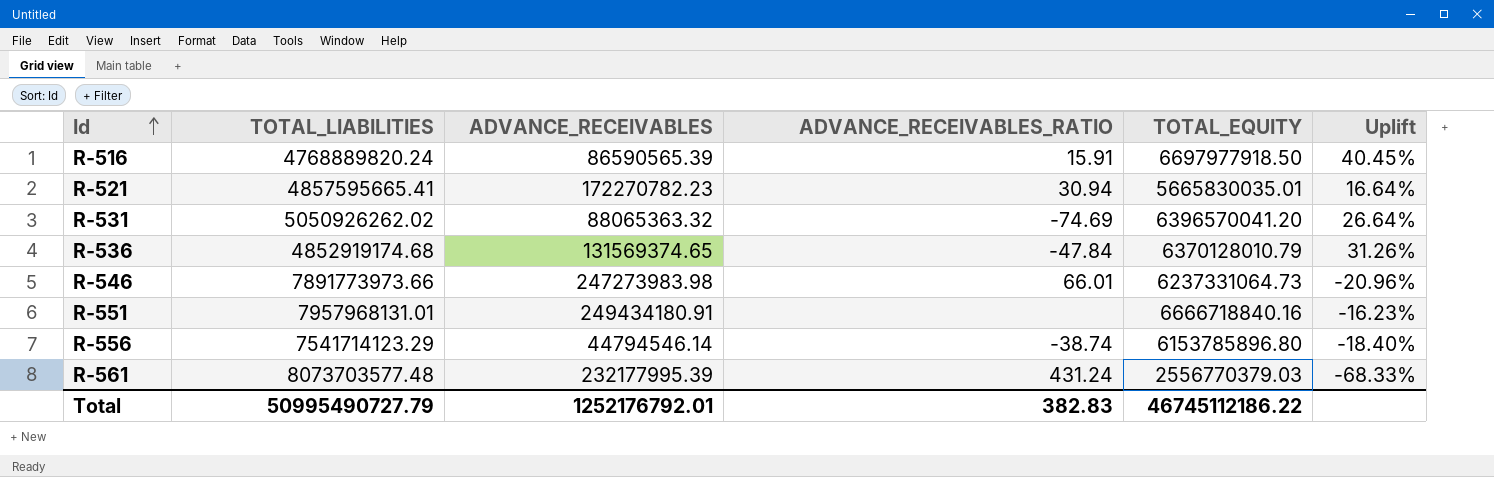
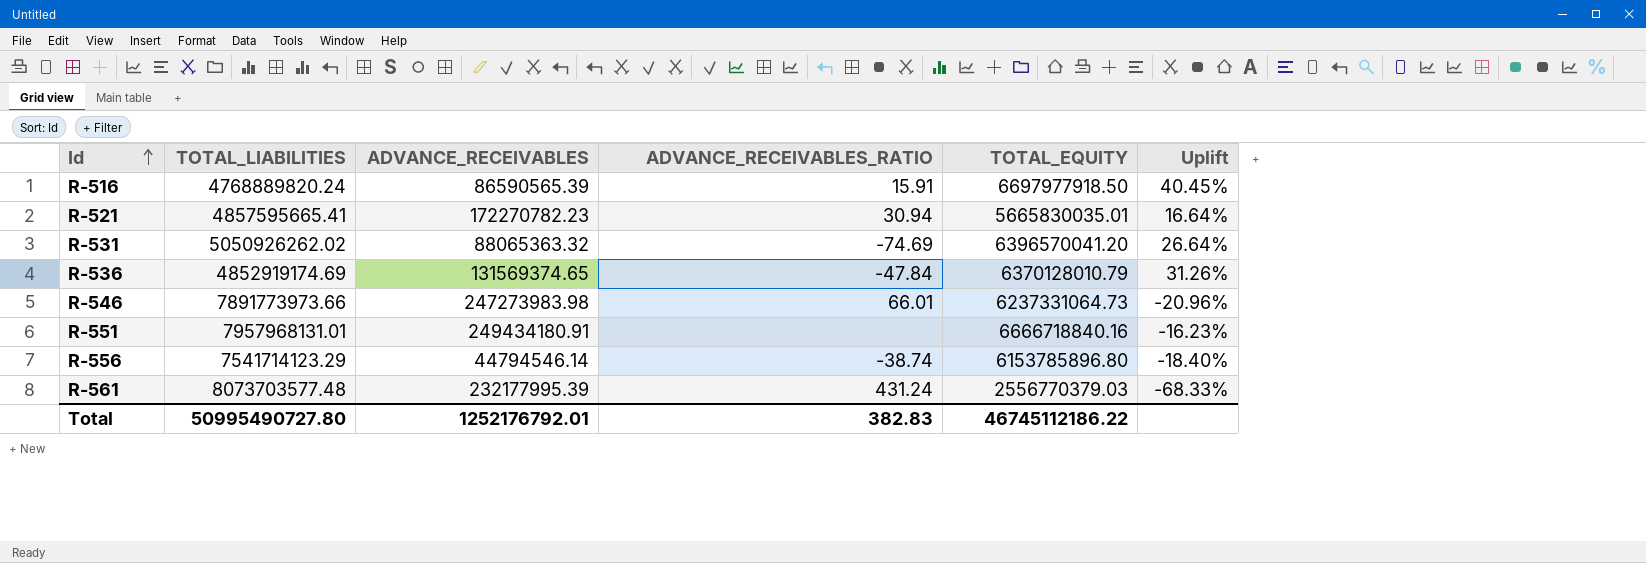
R-536 | TOTAL_LIABILITIES: 4852919174.68 -> 4852919174.69
Total | TOTAL_LIABILITIES: 50995490727.79 -> 50995490727.80

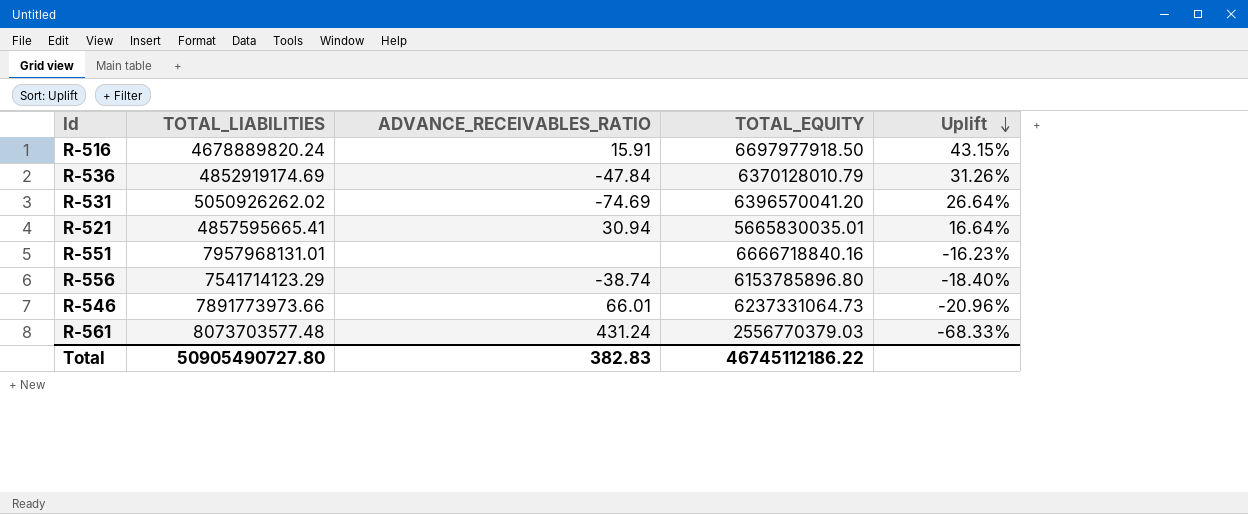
row order: Id ascending -> Uplift descending
column ADVANCE_RECEIVABLES | position: 3 -> none
R-516 | TOTAL_LIABILITIES: 4768889820.24 -> 4678889820.24
R-516 | Uplift: 40.45% -> 43.15%
Total | TOTAL_LIABILITIES: 50995490727.80 -> 50905490727.80

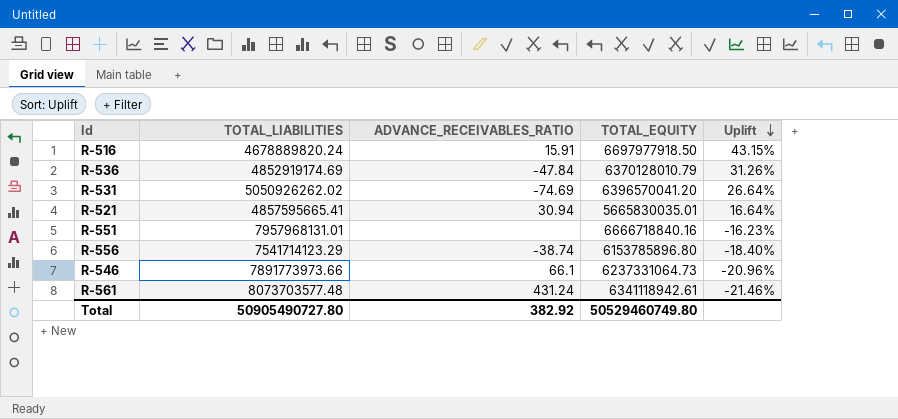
R-546 | ADVANCE_RECEIVABLES_RATIO: 66.01 -> 66.1
R-561 | TOTAL_EQUITY: 2556770379.03 -> 6341118942.61
R-561 | Uplift: -68.33% -> -21.46%
Total | ADVANCE_RECEIVABLES_RATIO: 382.83 -> 382.92
Total | TOTAL_EQUITY: 46745112186.22 -> 50529460749.80

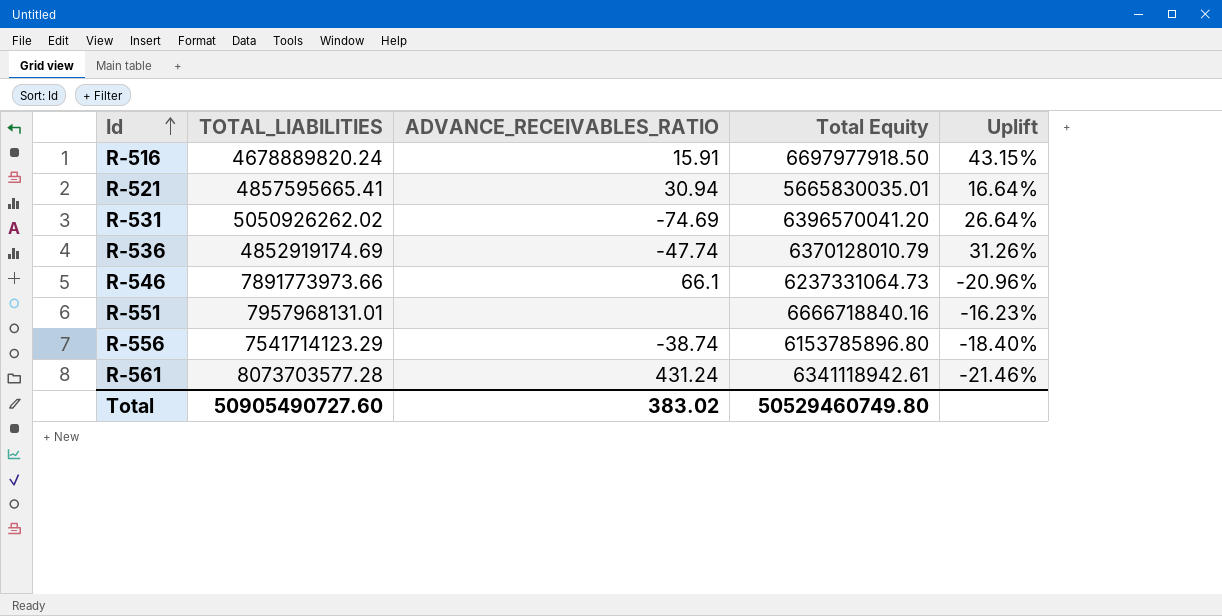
row order: Uplift descending -> Id ascending
column name: TOTAL_EQUITY -> Total Equity
R-536 | ADVANCE_RECEIVABLES_RATIO: -47.84 -> -47.74
R-561 | TOTAL_LIABILITIES: 8073703577.48 -> 8073703577.28
Total | TOTAL_LIABILITIES: 50905490727.80 -> 50905490727.60
Total | ADVANCE_RECEIVABLES_RATIO: 382.92 -> 383.02

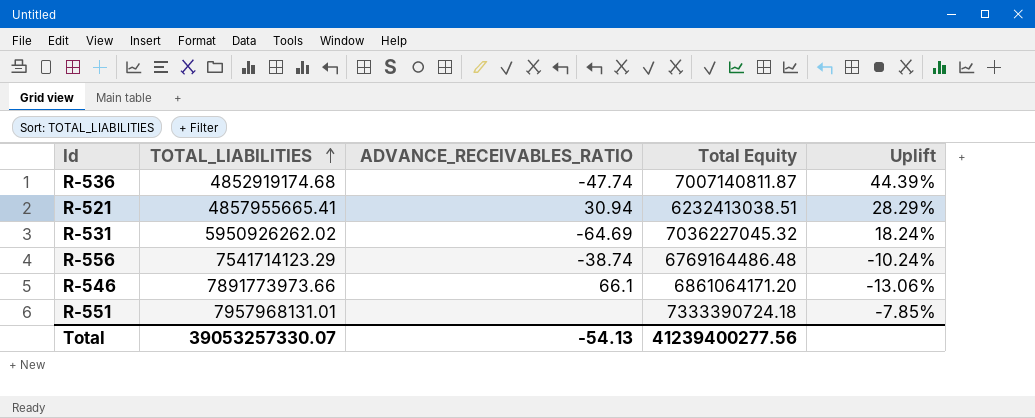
row order: Id ascending -> TOTAL_LIABILITIES ascending
row R-516: 4678889820.24 | 15.91 | 6697977918.50 | 43.15% -> none
row R-561: 8073703577.28 | 431.24 | 6341118942.61 | -21.46% -> none
R-536 | TOTAL_LIABILITIES: 4852919174.69 -> 4852919174.68
R-536 | Total Equity: 6370128010.79 -> 7007140811.87
R-536 | Uplift: 31.26% -> 44.39%
R-521 | TOTAL_LIABILITIES: 4857595665.41 -> 4857955665.41
R-521 | Total Equity: 5665830035.01 -> 6232413038.51
R-521 | Uplift: 16.64% -> 28.29%
R-531 | TOTAL_LIABILITIES: 5050926262.02 -> 5950926262.02
R-531 | ADVANCE_RECEIVABLES_RATIO: -74.69 -> -64.69
R-531 | Total Equity: 6396570041.20 -> 7036227045.32
R-531 | Uplift: 26.64% -> 18.24%
R-556 | Total Equity: 6153785896.80 -> 6769164486.48
R-556 | Uplift: -18.40% -> -10.24%
R-546 | Total Equity: 6237331064.73 -> 6861064171.20
R-546 | Uplift: -20.96% -> -13.06%
R-551 | Total Equity: 6666718840.16 -> 7333390724.18
R-551 | Uplift: -16.23% -> -7.85%
Total | TOTAL_LIABILITIES: 50905490727.60 -> 39053257330.07
Total | ADVANCE_RECEIVABLES_RATIO: 383.02 -> -54.13
Total | Total Equity: 50529460749.80 -> 41239400277.56

